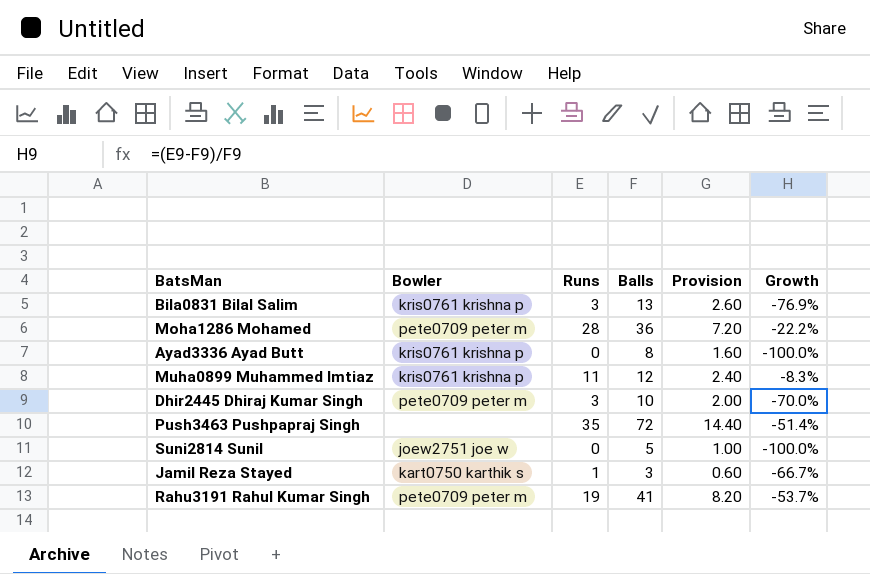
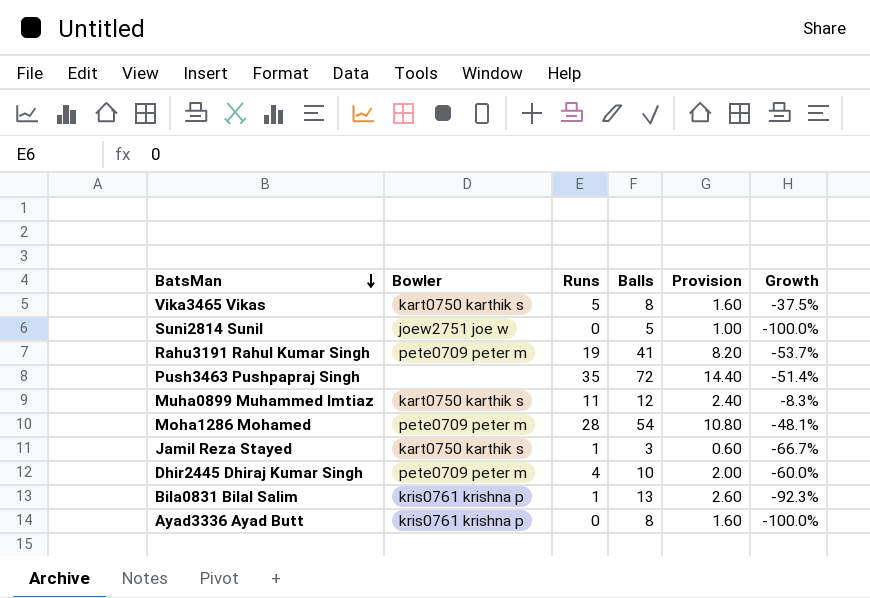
row order: none -> BatsMan descending
row Vika3465 Vikas: none -> kart0750 karthik s | 5 | 8 | 1.60 | -37.5%
Muha0899 Muhammed Imtiaz | Bowler: kris0761 krishna p -> kart0750 karthik s
Moha1286 Mohamed | Balls: 36 -> 54
Moha1286 Mohamed | Provision: 7.20 -> 10.80
Moha1286 Mohamed | Growth: -22.2% -> -48.1%
Dhir2445 Dhiraj Kumar Singh | Runs: 3 -> 4
Dhir2445 Dhiraj Kumar Singh | Growth: -70.0% -> -60.0%
Bila0831 Bilal Salim | Runs: 3 -> 1
Bila0831 Bilal Salim | Growth: -76.9% -> -92.3%

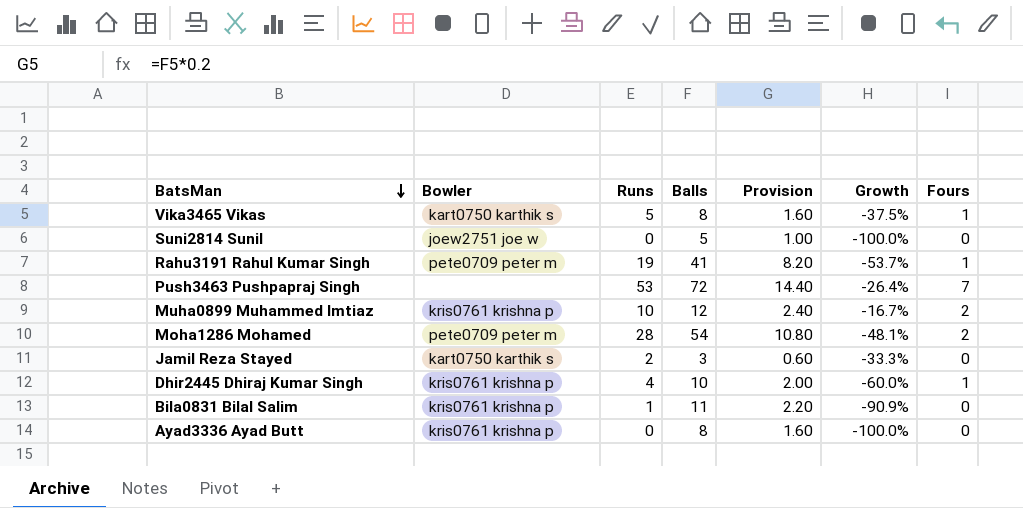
column Fours | position: none -> 7
Push3463 Pushpapraj Singh | Runs: 35 -> 53
Push3463 Pushpapraj Singh | Growth: -51.4% -> -26.4%
Muha0899 Muhammed Imtiaz | Bowler: kart0750 karthik s -> kris0761 krishna p
Muha0899 Muhammed Imtiaz | Runs: 11 -> 10
Muha0899 Muhammed Imtiaz | Growth: -8.3% -> -16.7%
Jamil Reza Stayed | Runs: 1 -> 2
Jamil Reza Stayed | Growth: -66.7% -> -33.3%
Dhir2445 Dhiraj Kumar Singh | Bowler: pete0709 peter m -> kris0761 krishna p
Bila0831 Bilal Salim | Balls: 13 -> 11
Bila0831 Bilal Salim | Provision: 2.60 -> 2.20
Bila0831 Bilal Salim | Growth: -92.3% -> -90.9%

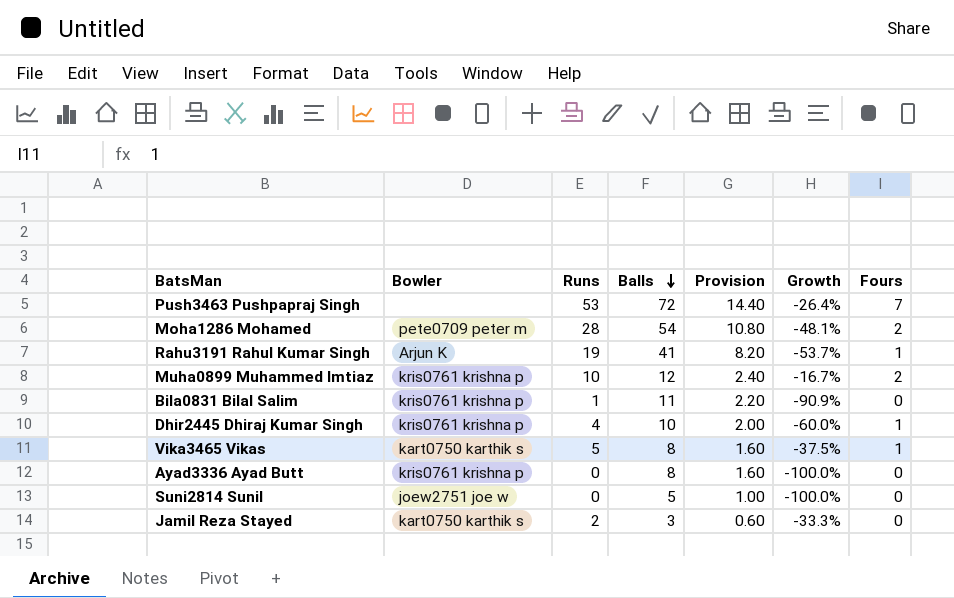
row order: BatsMan descending -> Balls descending
Rahu3191 Rahul Kumar Singh | Bowler: pete0709 peter m -> Arjun K

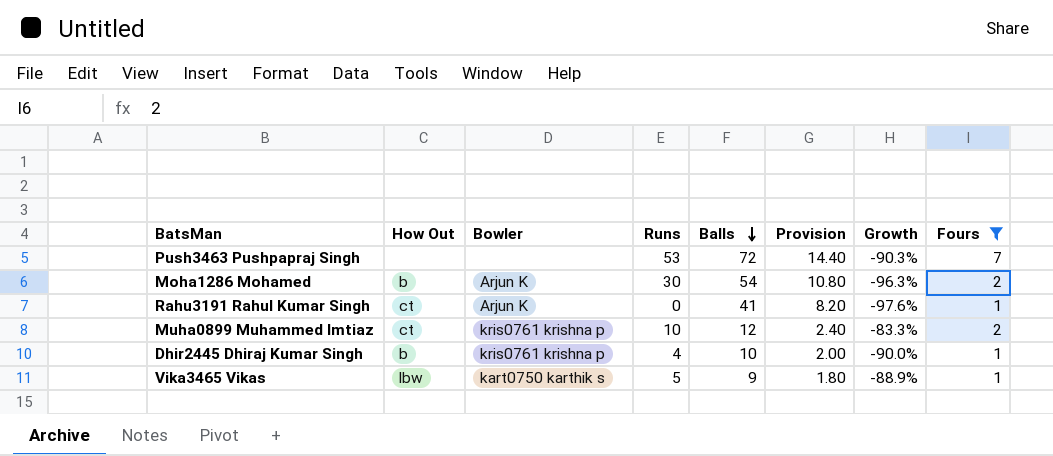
filter: none -> Fours != 0
column How Out | position: none -> 2
column Growth | formula: ([Runs] - [Balls]) / [Balls] -> ([Fours] - [Balls]) / [Balls]
Moha1286 Mohamed | Bowler: pete0709 peter m -> Arjun K
Moha1286 Mohamed | Runs: 28 -> 30
Rahu3191 Rahul Kumar Singh | Runs: 19 -> 0
Vika3465 Vikas | Balls: 8 -> 9
Vika3465 Vikas | Provision: 1.60 -> 1.80

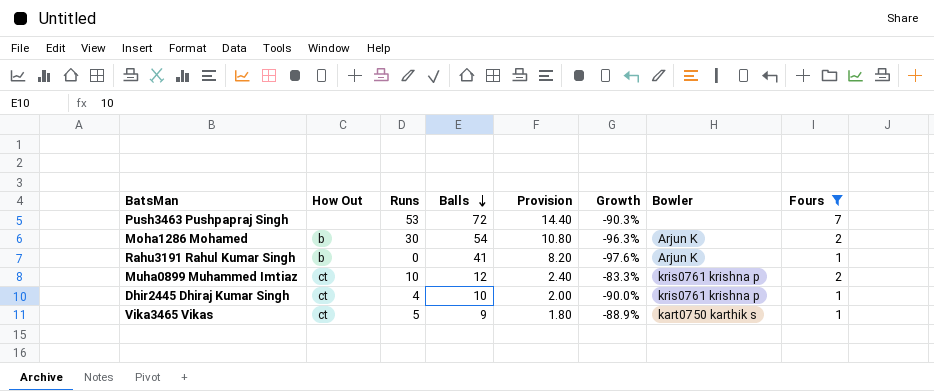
column Bowler | position: 3 -> 7
Rahu3191 Rahul Kumar Singh | How Out: ct -> b
Dhir2445 Dhiraj Kumar Singh | How Out: b -> ct
Vika3465 Vikas | How Out: lbw -> ct

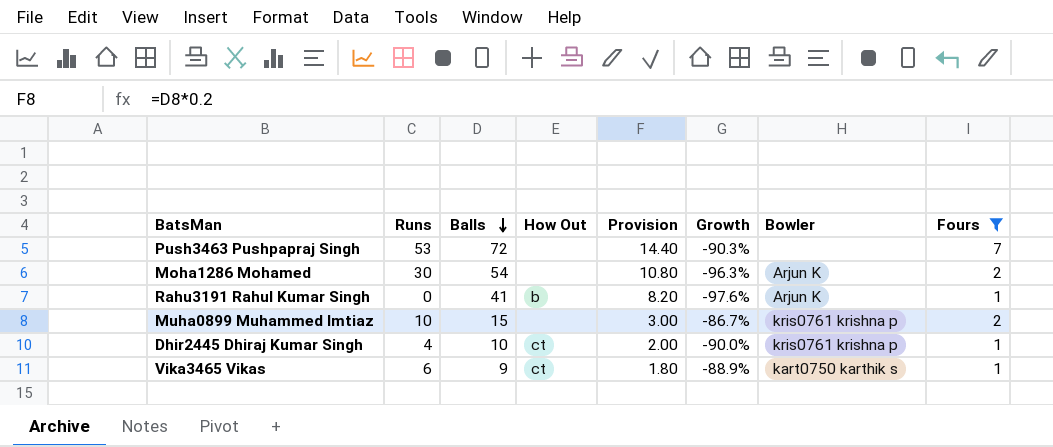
column How Out | position: 2 -> 4
Moha1286 Mohamed | How Out: b -> none
Muha0899 Muhammed Imtiaz | Balls: 12 -> 15
Muha0899 Muhammed Imtiaz | How Out: ct -> none
Muha0899 Muhammed Imtiaz | Provision: 2.40 -> 3.00
Muha0899 Muhammed Imtiaz | Growth: -83.3% -> -86.7%
Vika3465 Vikas | Runs: 5 -> 6

